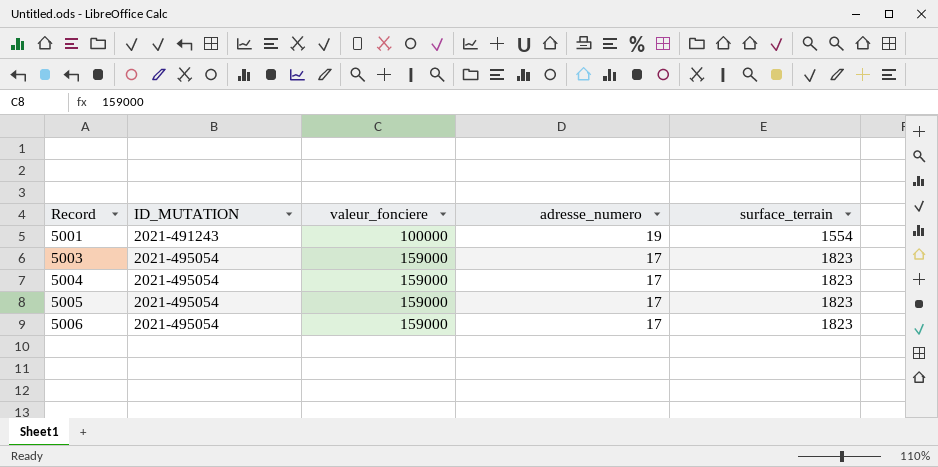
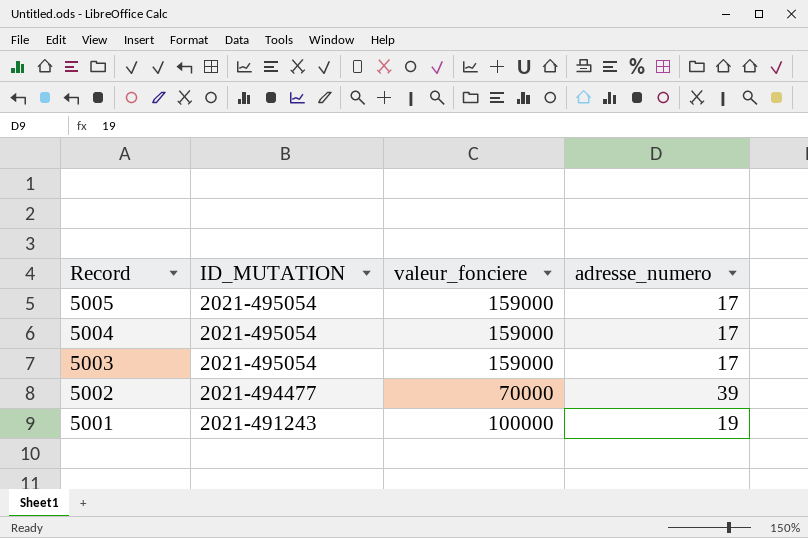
row order: Record ascending -> Record descending
column surface_terrain | position: 5 -> none
row 5006: 2021-495054 | 159000 | 17 | 1823 -> none
row 5002: none -> 2021-494477 | 70000 | 39

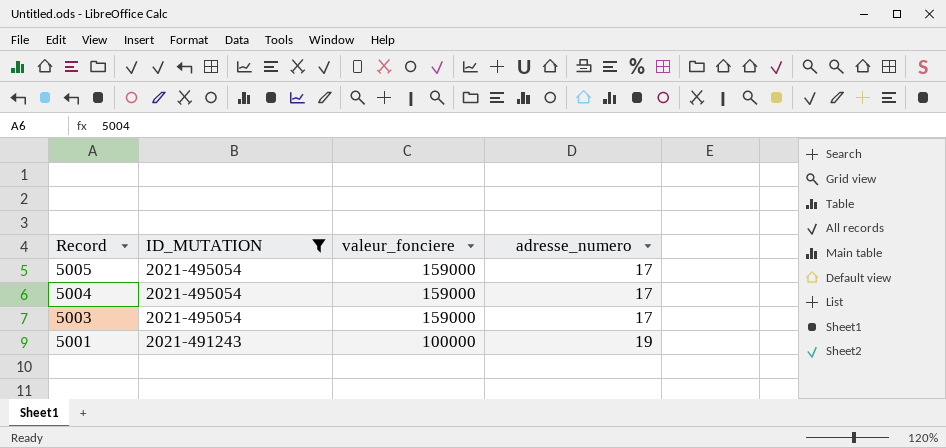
filter: none -> ID_MUTATION != 2021-494477

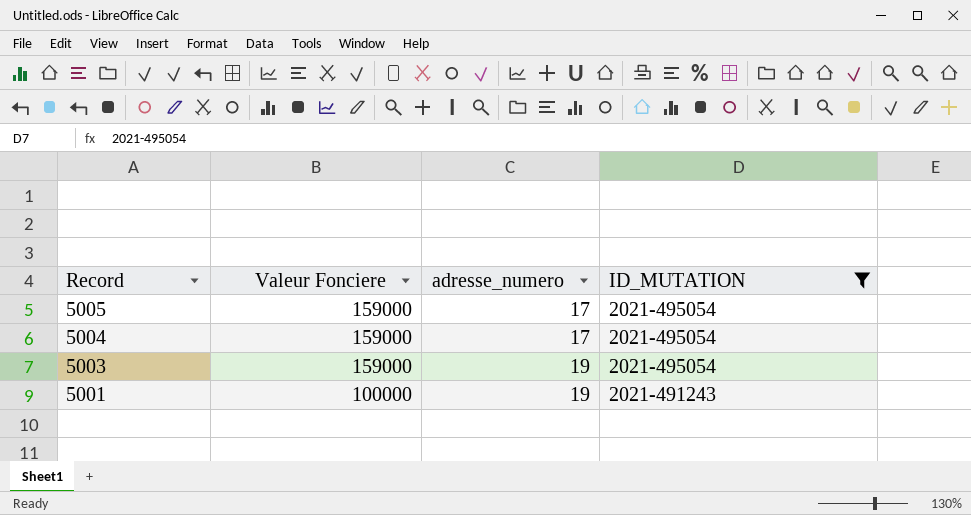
column name: valeur_fonciere -> Valeur Fonciere
column ID_MUTATION | position: 2 -> 4
5003 | adresse_numero: 17 -> 19

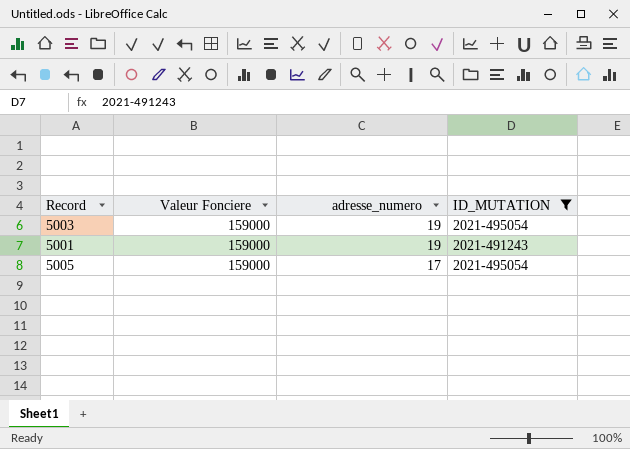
row order: Record descending -> adresse_numero descending
row 5004: 159000 | 17 | 2021-495054 -> none
5001 | Valeur Fonciere: 100000 -> 159000

